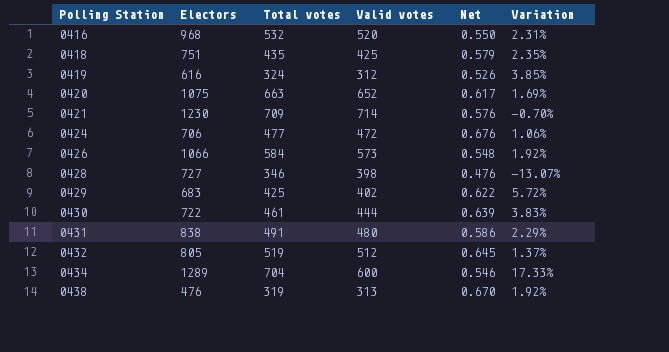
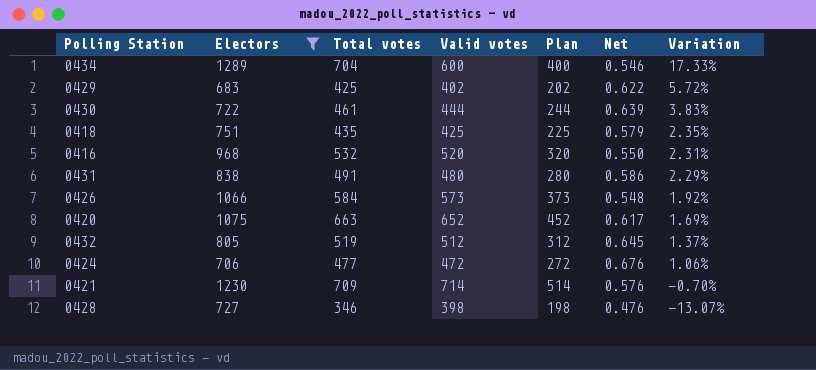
filter: none -> Electors >= 683
row order: Polling Station ascending -> Variation descending
column Plan | formula: none -> [Valid votes] - 200

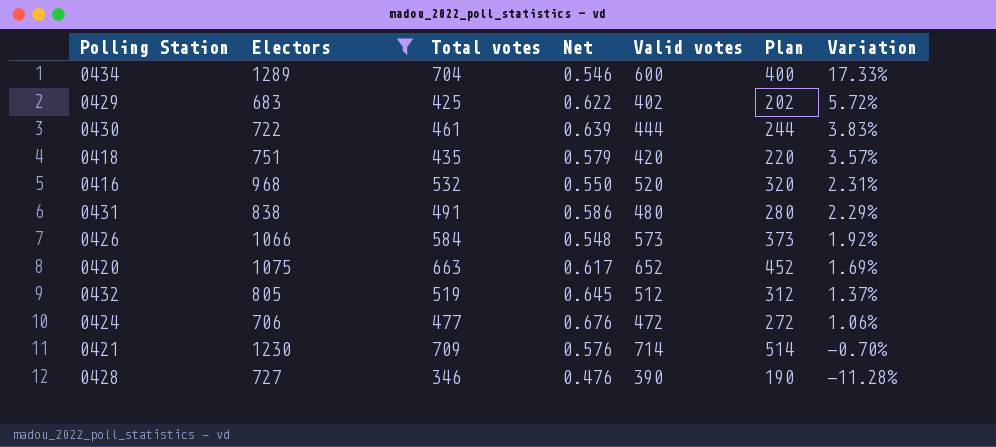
column Net | position: 6 -> 4
0418 | Valid votes: 425 -> 420
0418 | Plan: 225 -> 220
0418 | Variation: 2.35% -> 3.57%
0428 | Valid votes: 398 -> 390
0428 | Plan: 198 -> 190
0428 | Variation: -13.07% -> -11.28%

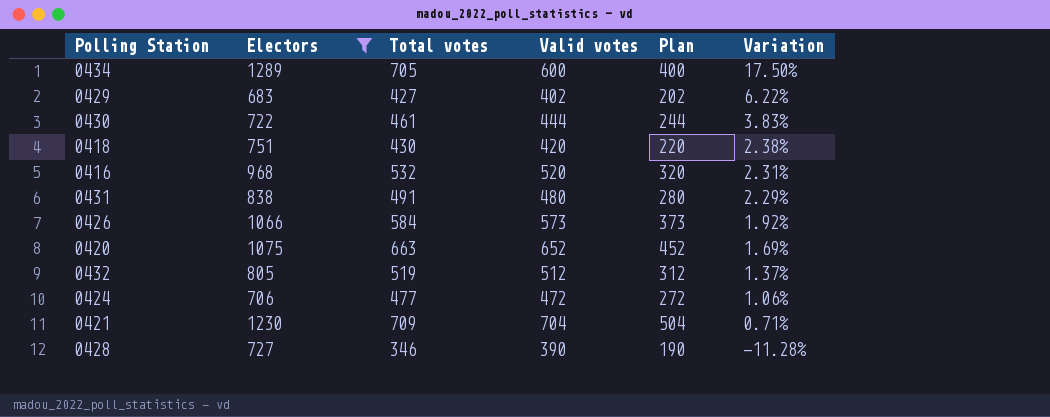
column Net | formula: [Total votes] / [Electors] -> none
0434 | Total votes: 704 -> 705
0434 | Variation: 17.33% -> 17.50%
0429 | Total votes: 425 -> 427
0429 | Variation: 5.72% -> 6.22%
0418 | Total votes: 435 -> 430
0418 | Variation: 3.57% -> 2.38%
0421 | Valid votes: 714 -> 704
0421 | Plan: 514 -> 504
0421 | Variation: -0.70% -> 0.71%

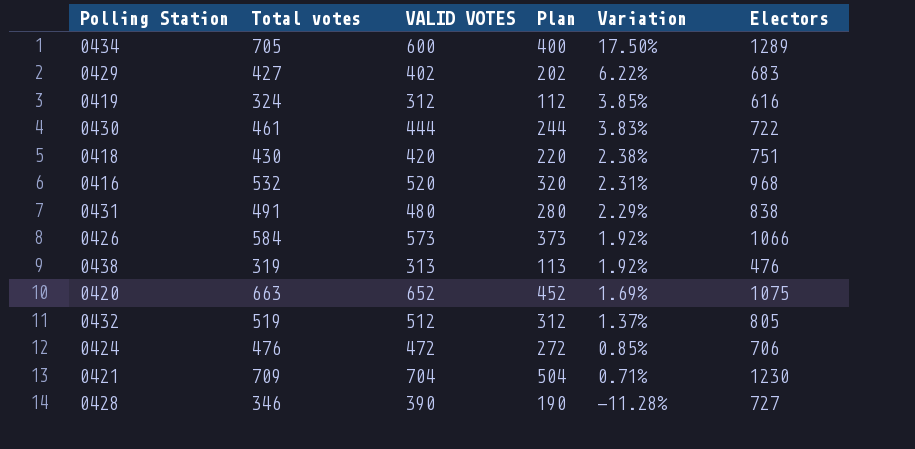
filter: Electors >= 683 -> none
column name: Valid votes -> VALID VOTES
column Electors | position: 2 -> 6
0424 | Total votes: 477 -> 476
0424 | Variation: 1.06% -> 0.85%

